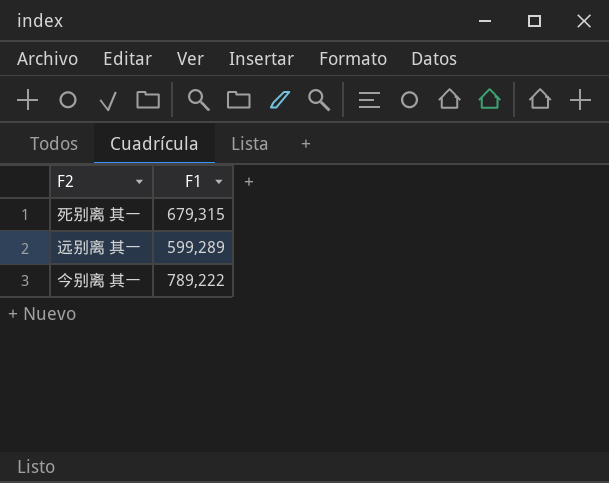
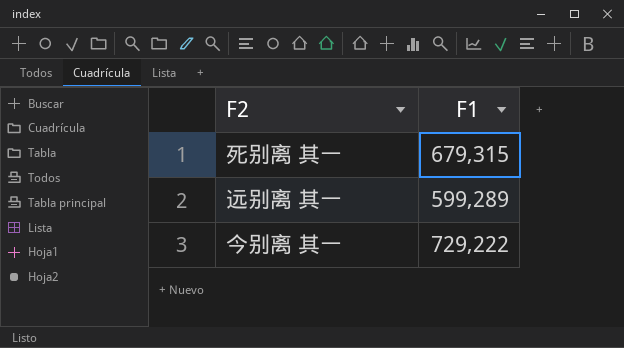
今别离 其一 | F1: 789,222 -> 729,222

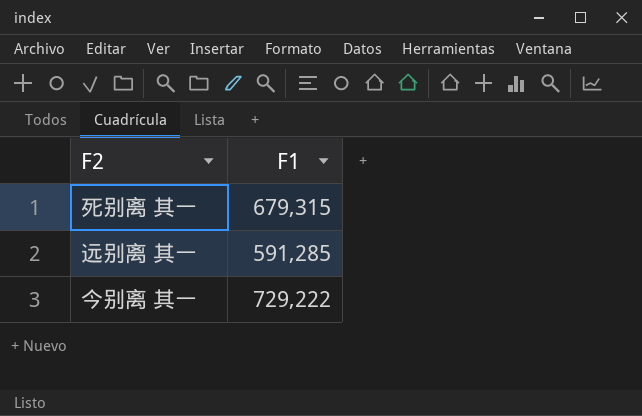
远别离 其一 | F1: 599,289 -> 591,285

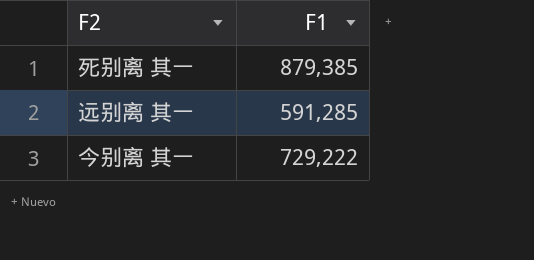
死别离 其一 | F1: 679,315 -> 879,385

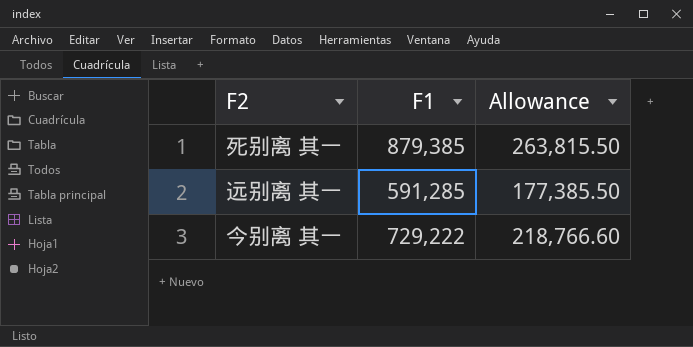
column Allowance | formula: none -> [F1] * 0.3

